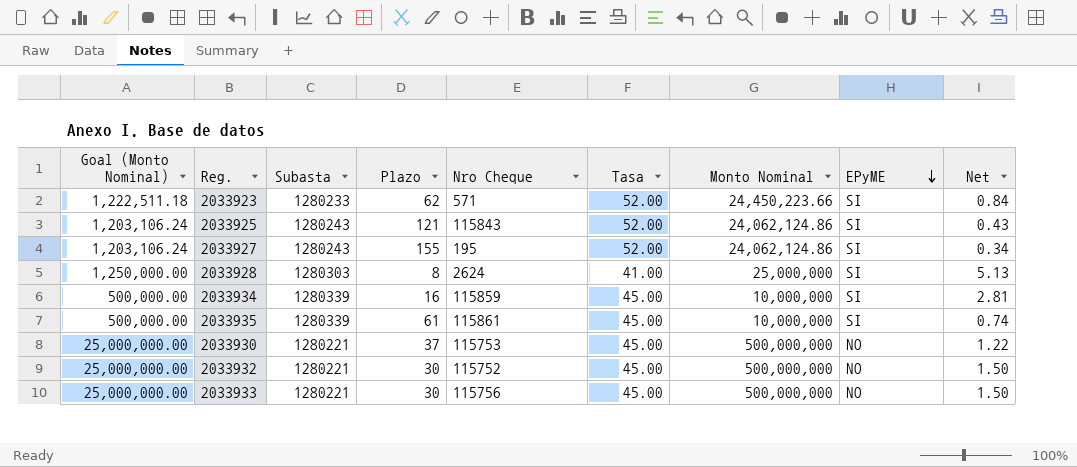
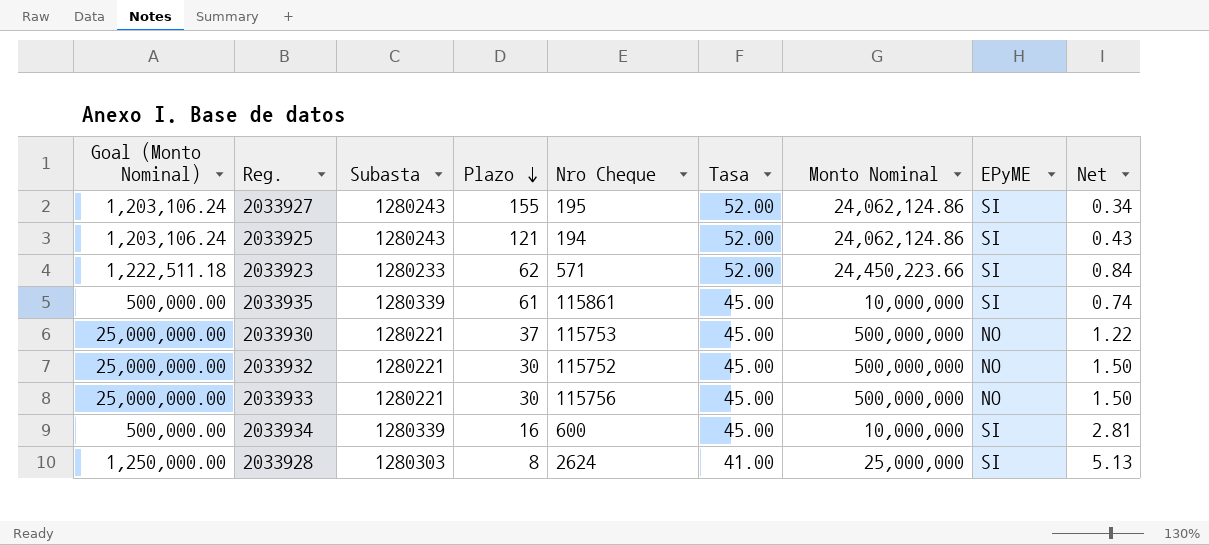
row order: EPyME descending -> Plazo descending
2033925 | Nro Cheque: 115843 -> 194
2033934 | Nro Cheque: 115859 -> 600

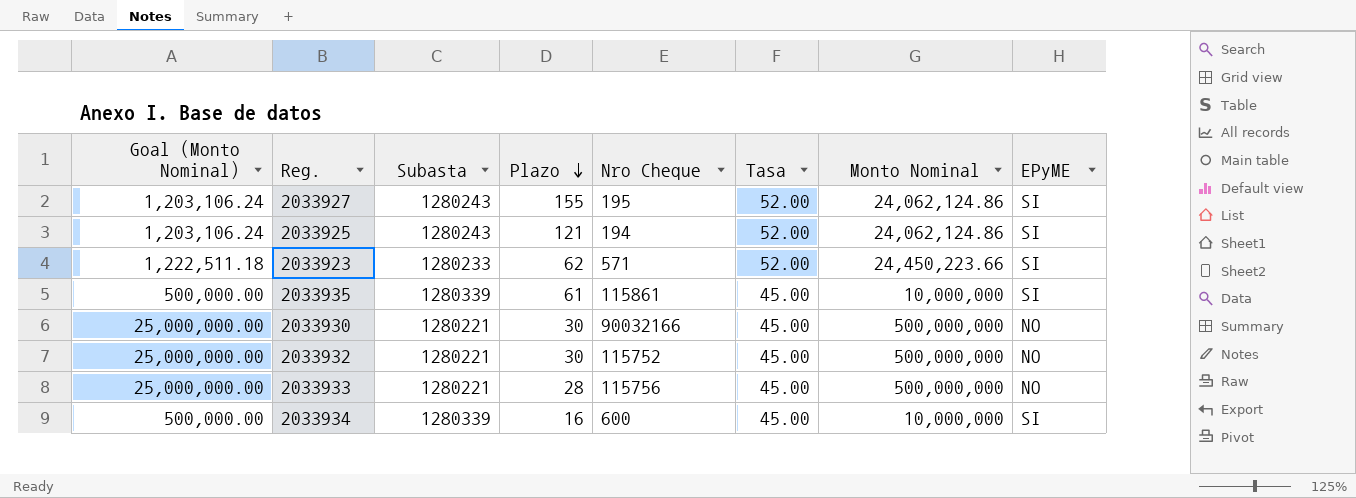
column Net | formula: [Tasa] / [Plazo] -> none
row 2033928: 1,250,000.00 | 1280303 | 8 | 2624 | 41.00 | 25,000,000 | SI | 5.13 -> none
2033930 | Plazo: 37 -> 30
2033930 | Nro Cheque: 115753 -> 90032166
2033933 | Plazo: 30 -> 28

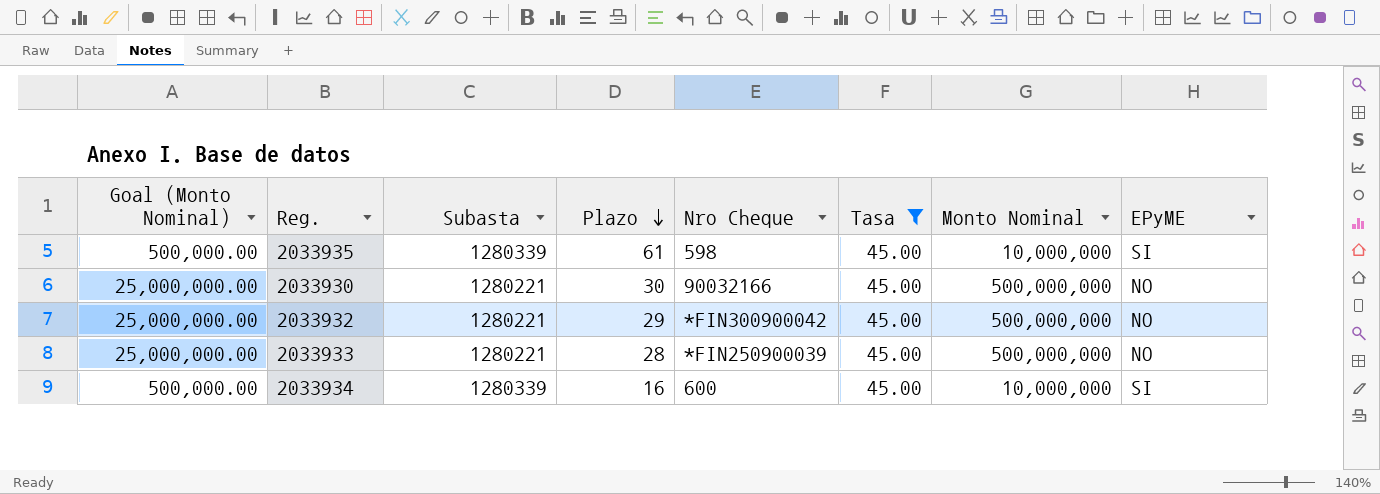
filter: none -> Tasa = 45.00
2033935 | Nro Cheque: 115861 -> 598
2033932 | Plazo: 30 -> 29
2033932 | Nro Cheque: 115752 -> *FIN300900042
2033933 | Nro Cheque: 115756 -> *FIN250900039

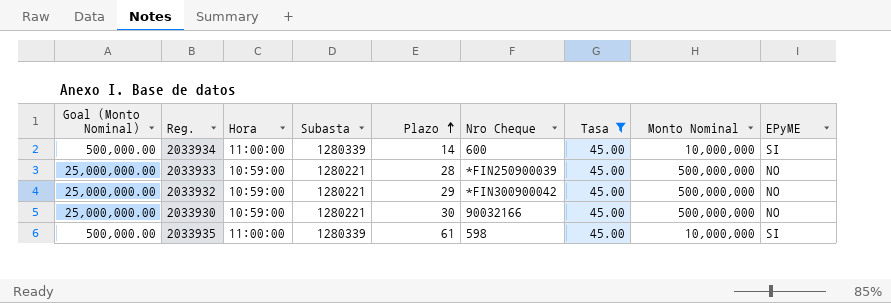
row order: Plazo descending -> Plazo ascending
column Hora | position: none -> 3
2033934 | Plazo: 16 -> 14

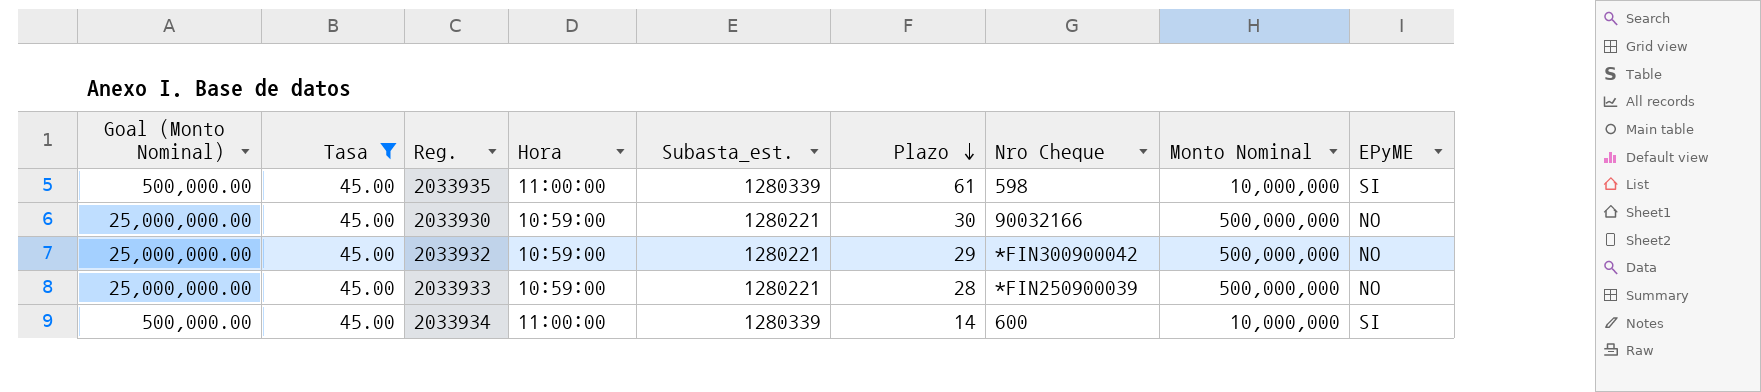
row order: Plazo ascending -> Plazo descending
column Tasa | position: 7 -> 2
column name: Subasta -> Subasta_est.

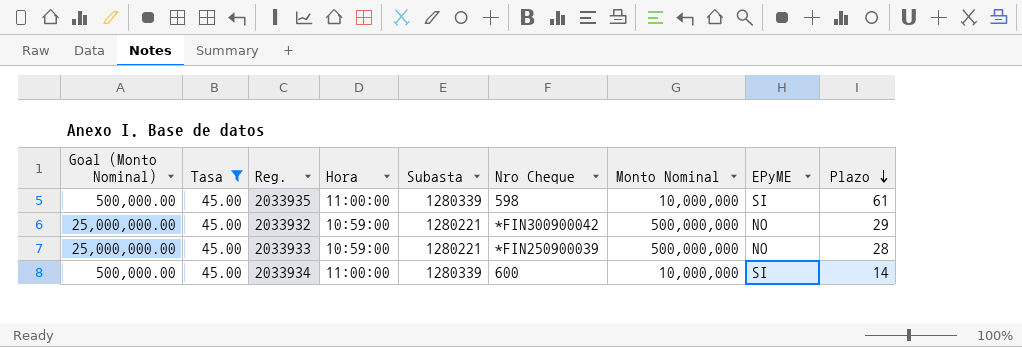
column name: Subasta_est. -> Subasta
column Plazo | position: 6 -> 9
row 2033930: 25,000,000.00 | 45.00 | 10:59:00 | 1280221 | 30 | 90032166 | 500,000,000 | NO -> none

